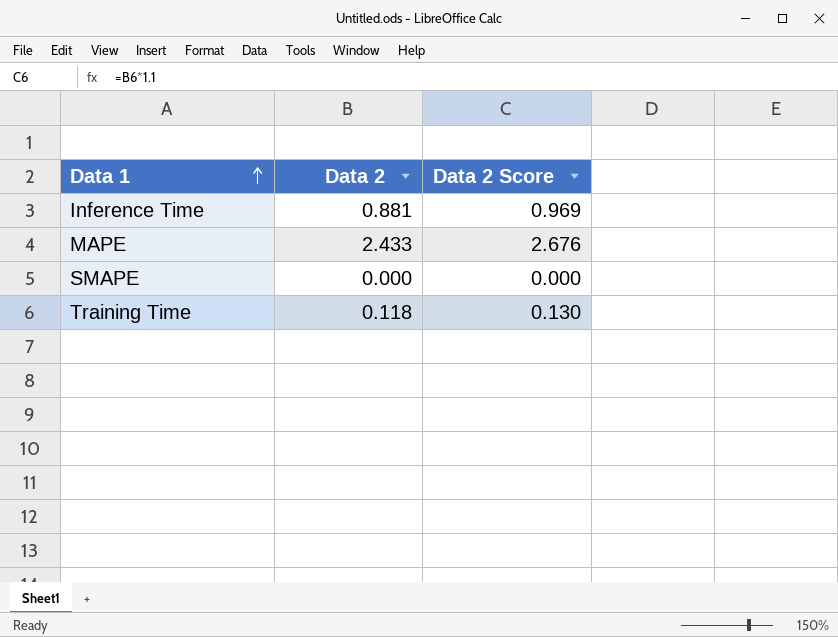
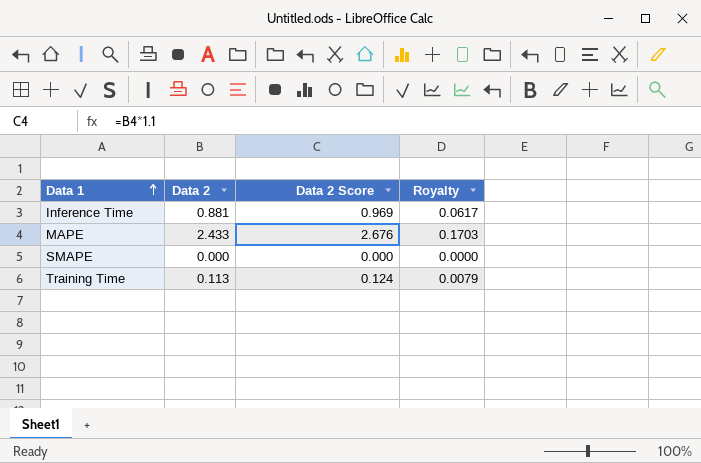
column Royalty | formula: none -> [Data 2] * 0.07
Training Time | Data 2: 0.118 -> 0.113
Training Time | Data 2 Score: 0.130 -> 0.124

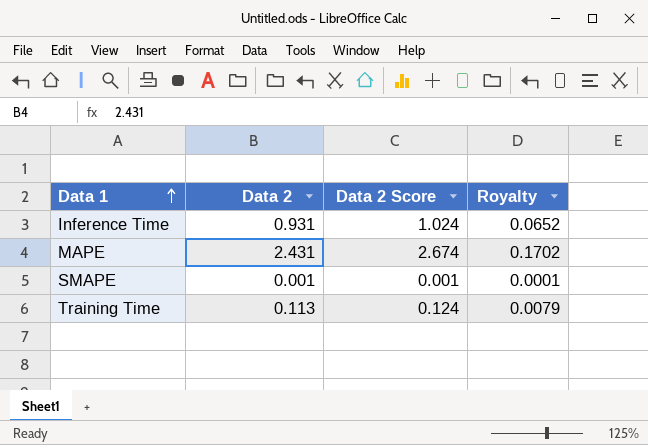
Inference Time | Data 2: 0.881 -> 0.931
Inference Time | Data 2 Score: 0.969 -> 1.024
Inference Time | Royalty: 0.0617 -> 0.0652
MAPE | Data 2: 2.433 -> 2.431
MAPE | Data 2 Score: 2.676 -> 2.674
MAPE | Royalty: 0.1703 -> 0.1702
SMAPE | Data 2: 0.000 -> 0.001
SMAPE | Data 2 Score: 0.000 -> 0.001
SMAPE | Royalty: 0.0000 -> 0.0001

